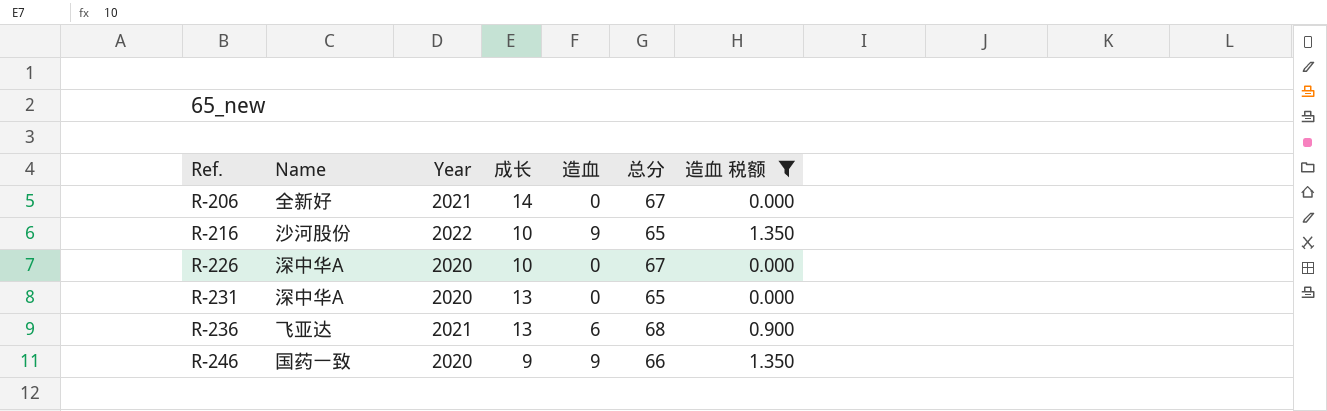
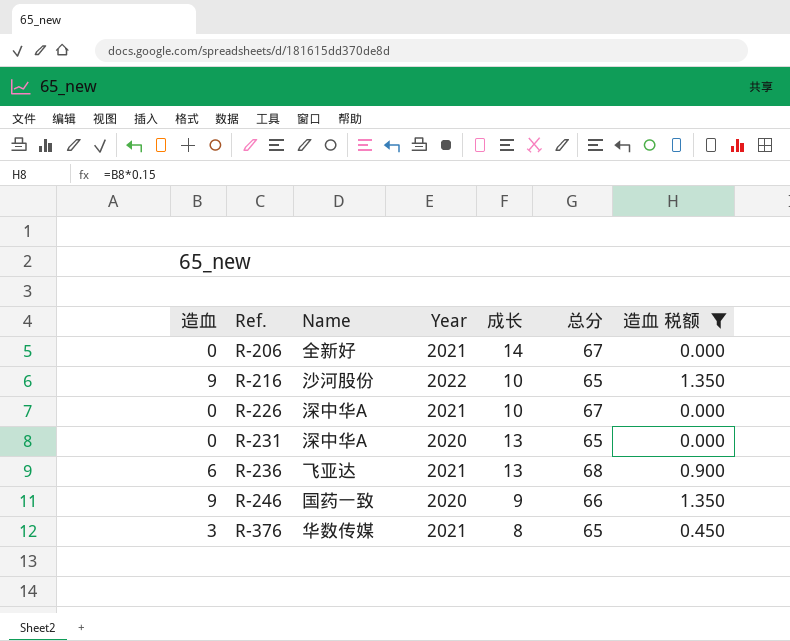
column 造血 | position: 5 -> 1
R-226 | Year: 2020 -> 2021
row R-376: none -> 3 | 华数传媒 | 2021 | 8 | 65 | 0.450

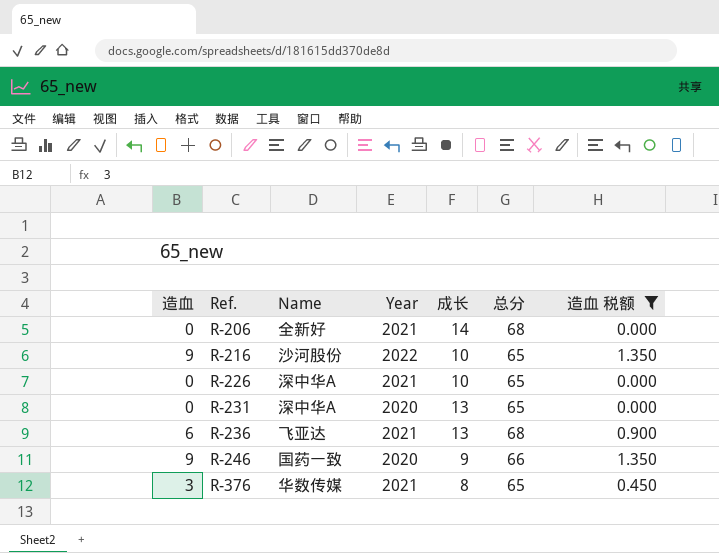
R-206 | 总分: 67 -> 68
R-226 | 总分: 67 -> 65

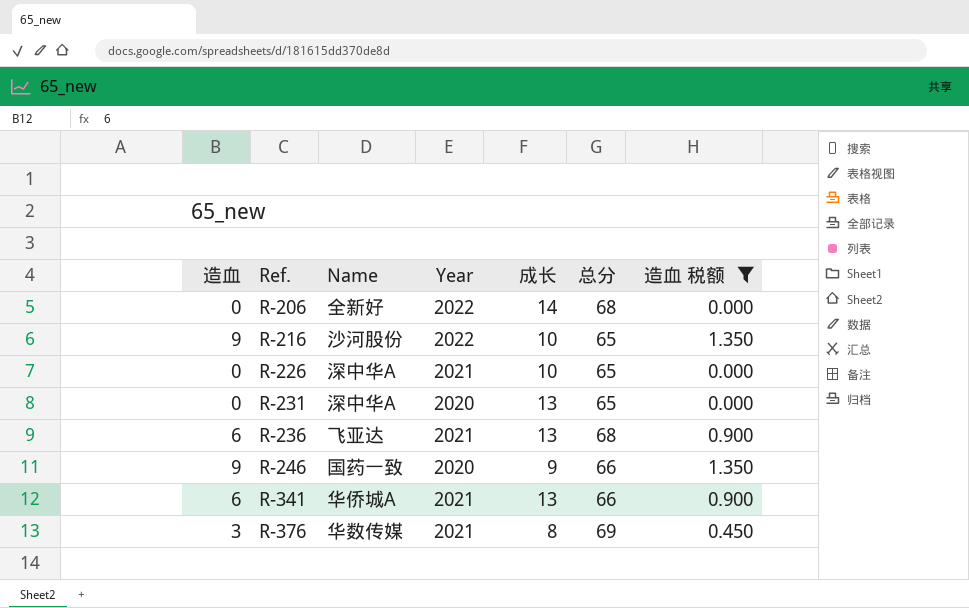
R-206 | Year: 2021 -> 2022
row R-341: none -> 6 | 华侨城A | 2021 | 13 | 66 | 0.900
R-376 | 总分: 65 -> 69

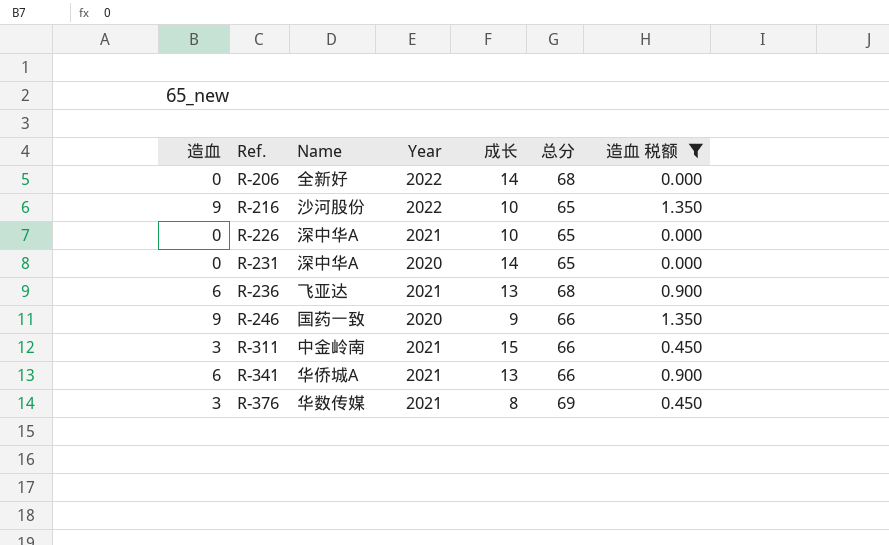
R-231 | 成长: 13 -> 14
row R-311: none -> 3 | 中金岭南 | 2021 | 15 | 66 | 0.450

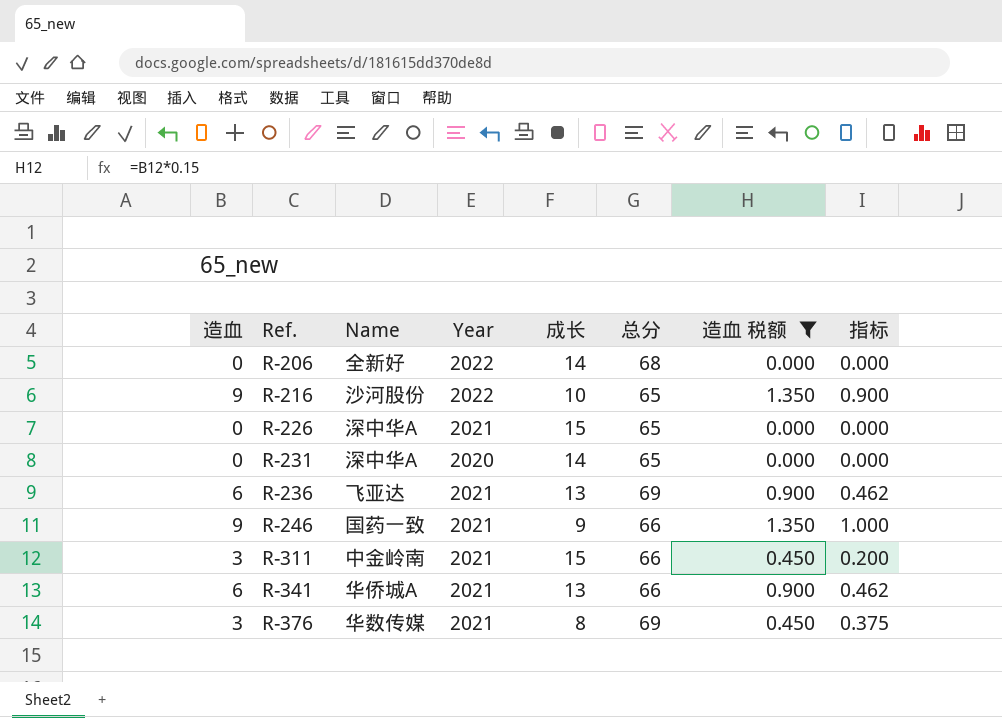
column 指标 | formula: none -> [造血] / [成长]
R-226 | 成长: 10 -> 15
R-236 | 总分: 68 -> 69
R-246 | Year: 2020 -> 2021

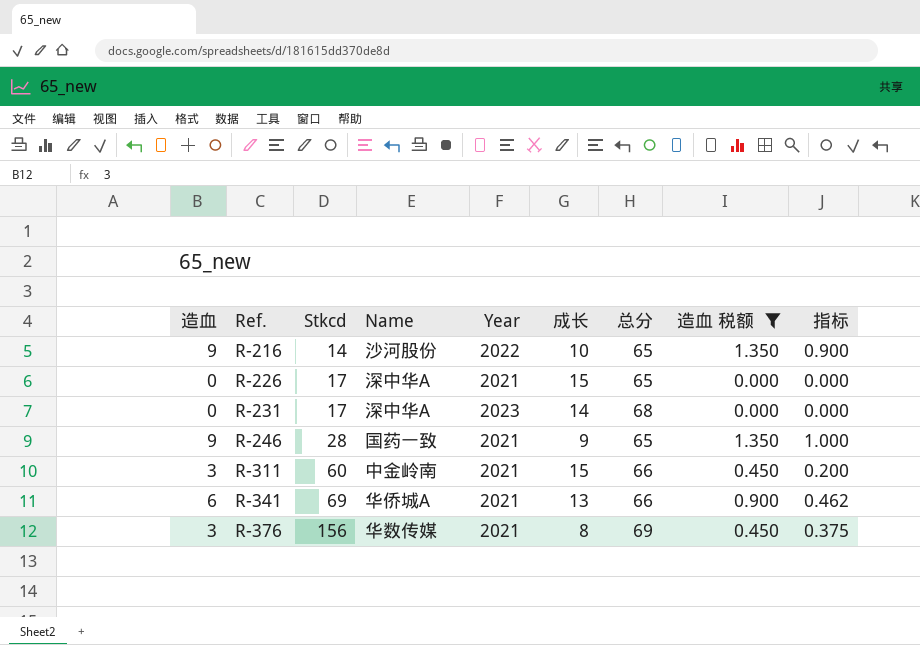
column Stkcd | position: none -> 3
row R-206: 0 | 全新好 | 2022 | 14 | 68 | 0.000 | 0.000 -> none
row R-236: 6 | 飞亚达 | 2021 | 13 | 69 | 0.900 | 0.462 -> none
R-231 | Year: 2020 -> 2023
R-231 | 总分: 65 -> 68
R-246 | 总分: 66 -> 65

